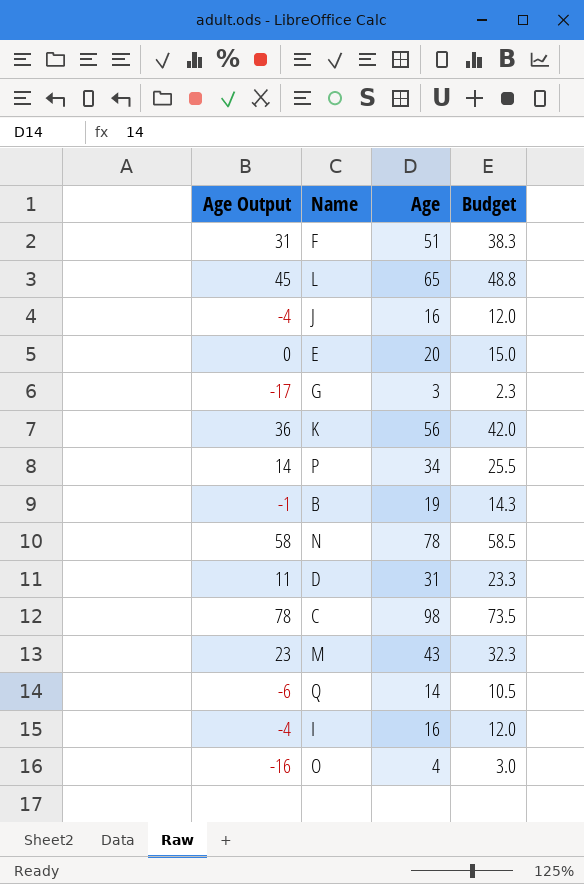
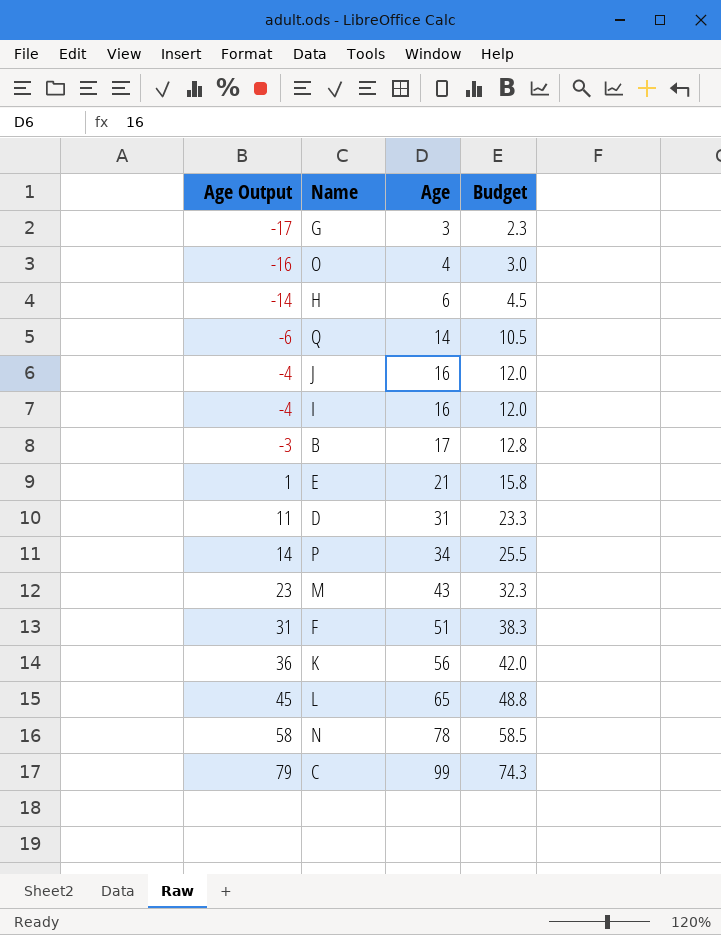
row order: none -> Age Output ascending
row H: none -> -14 | 6 | 4.5
B | Age Output: -1 -> -3
B | Age: 19 -> 17
B | Budget: 14.3 -> 12.8
E | Age Output: 0 -> 1
E | Age: 20 -> 21
E | Budget: 15.0 -> 15.8
C | Age Output: 78 -> 79
C | Age: 98 -> 99
C | Budget: 73.5 -> 74.3

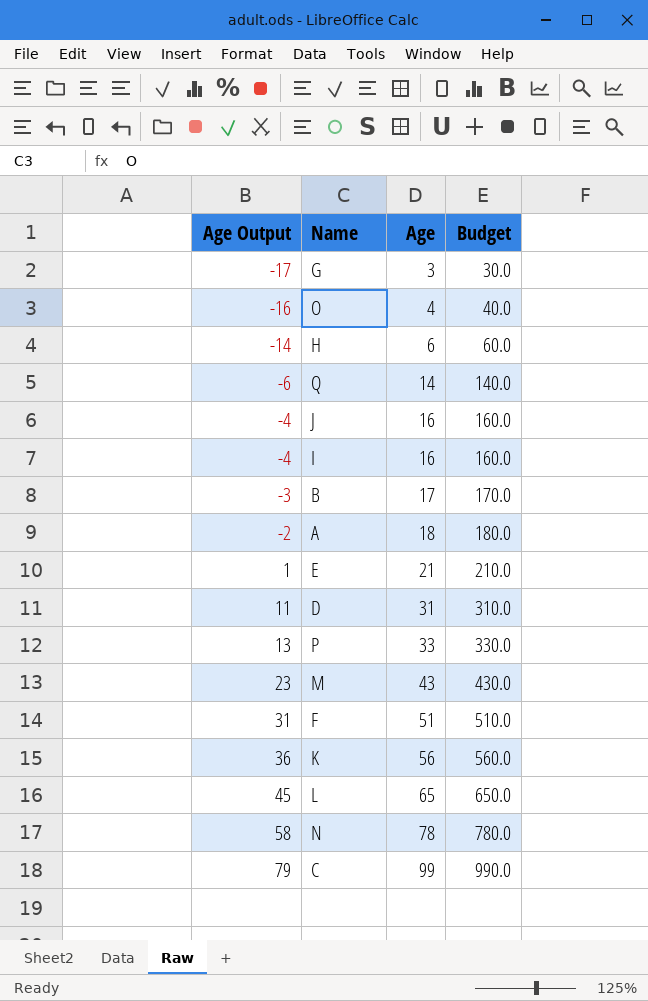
column Budget | formula: [Age] * 0.75 -> [Age] * 10
row A: none -> -2 | 18 | 180.0
P | Age Output: 14 -> 13
P | Age: 34 -> 33

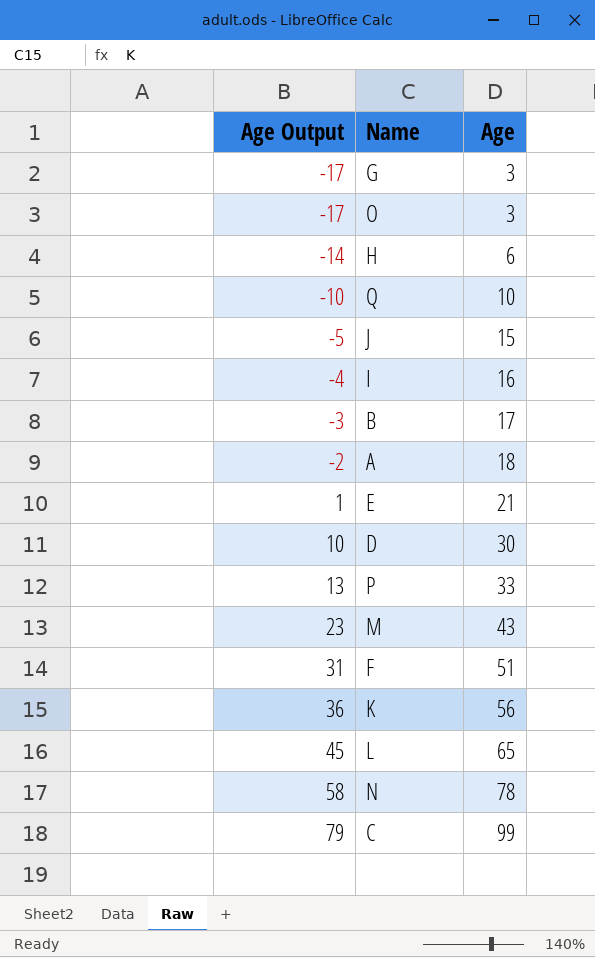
column Budget | formula: [Age] * 10 -> none
O | Age Output: -16 -> -17
O | Age: 4 -> 3
Q | Age Output: -6 -> -10
Q | Age: 14 -> 10
J | Age Output: -4 -> -5
J | Age: 16 -> 15
D | Age Output: 11 -> 10
D | Age: 31 -> 30

